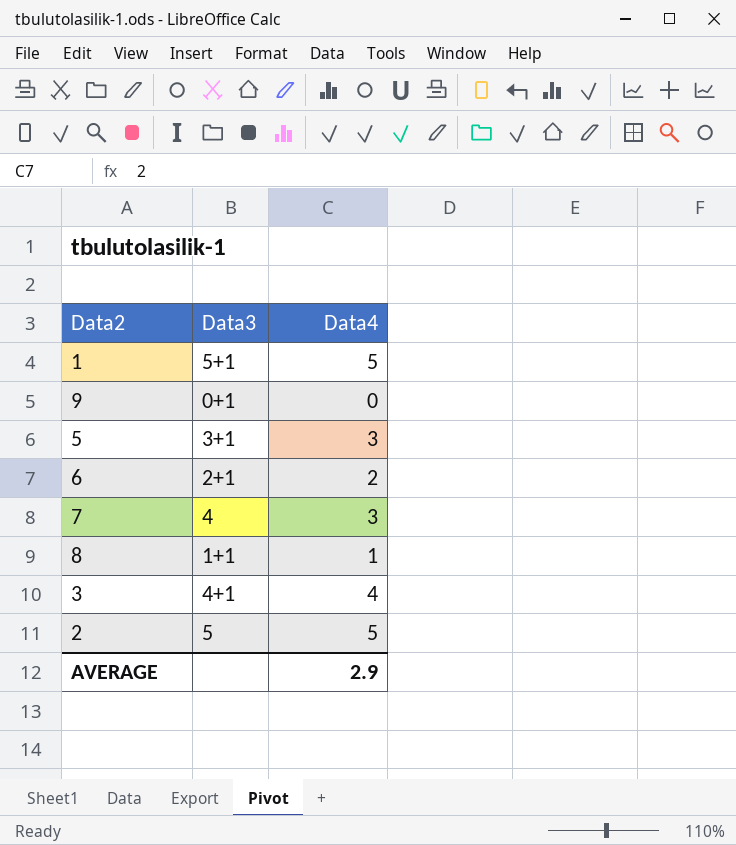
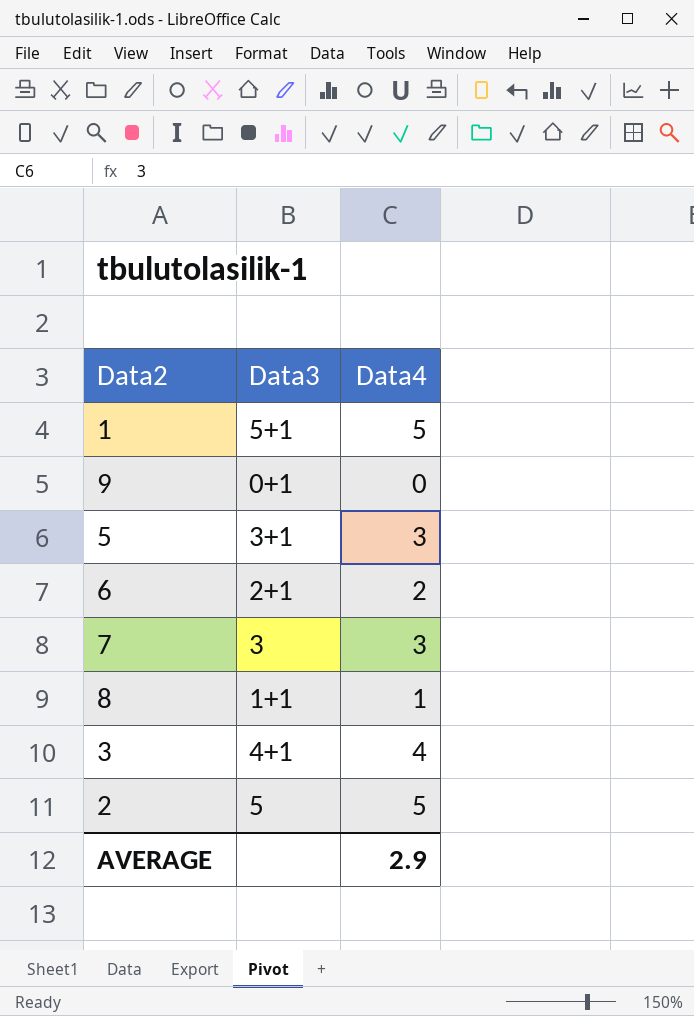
7 | Data3: 4 -> 3

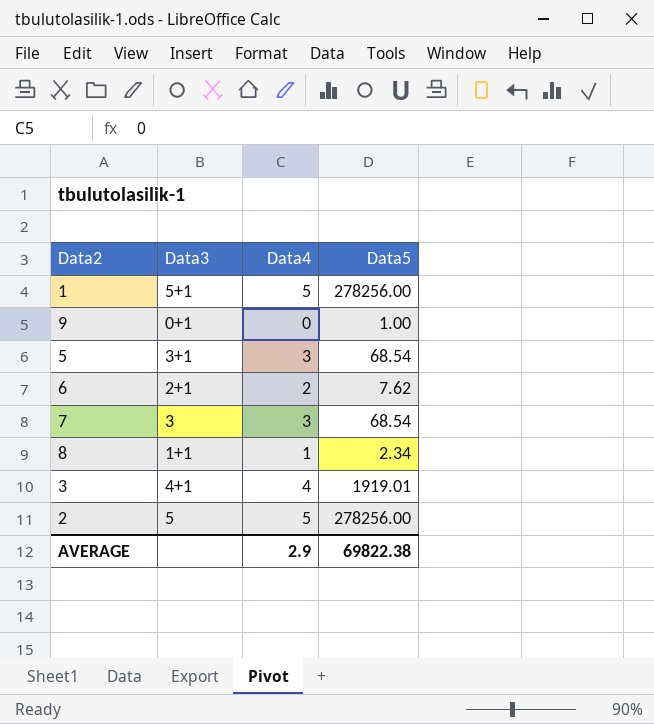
column Data5 | position: none -> 4

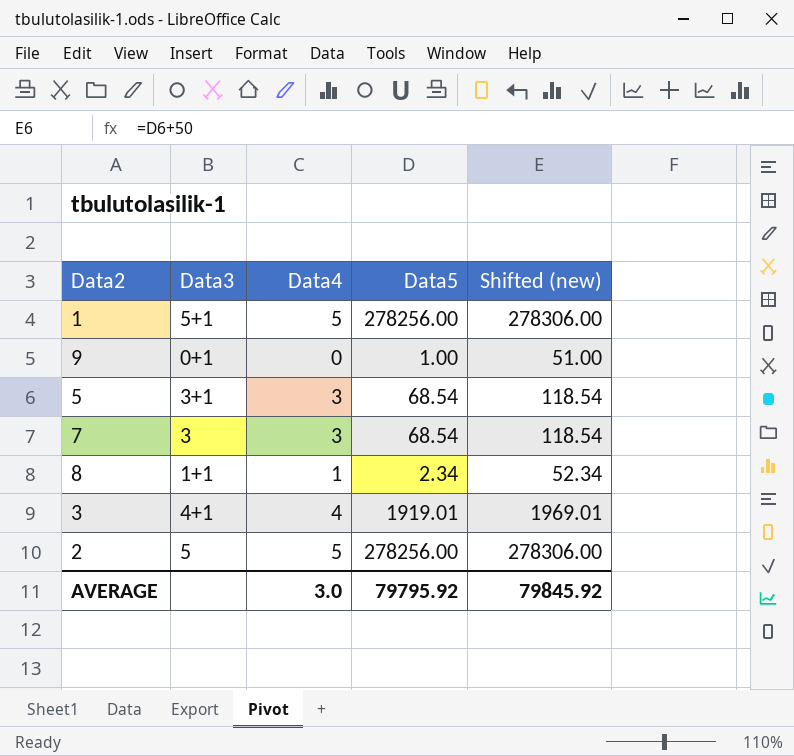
column Shifted (new) | formula: none -> [Data5] + 50
row 6: 2+1 | 2 | 7.62 -> none
AVERAGE | Data4: 2.9 -> 3.0
AVERAGE | Data5: 69822.38 -> 79795.92

